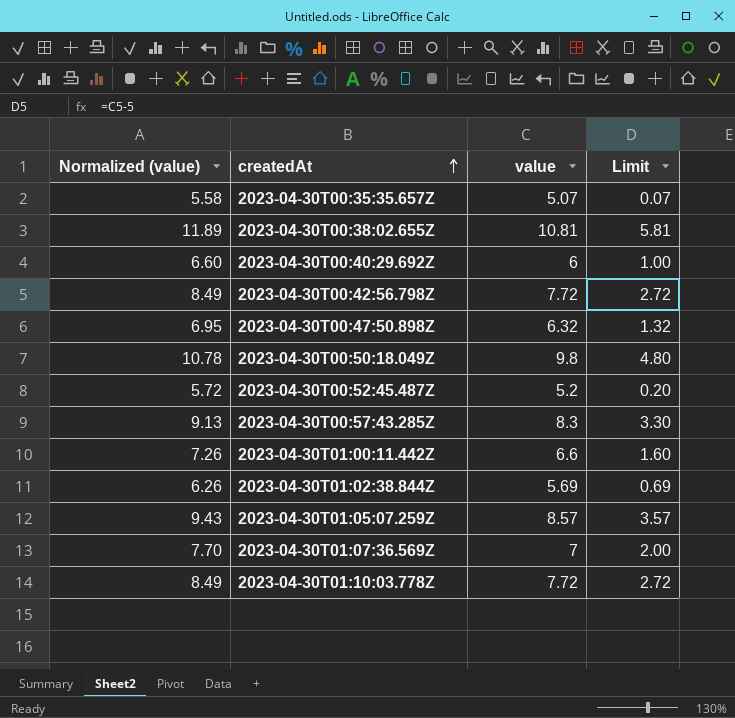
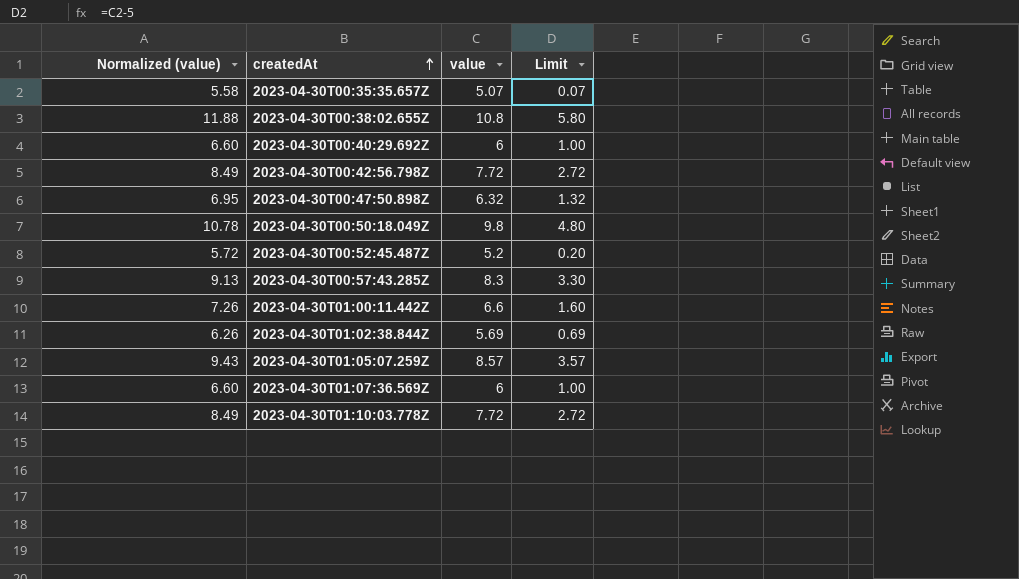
2023-04-30T00:38:02.655Z | Normalized (value): 11.89 -> 11.88
2023-04-30T00:38:02.655Z | value: 10.81 -> 10.8
2023-04-30T00:38:02.655Z | Limit: 5.81 -> 5.80
2023-04-30T01:07:36.569Z | Normalized (value): 7.70 -> 6.60
2023-04-30T01:07:36.569Z | value: 7 -> 6
2023-04-30T01:07:36.569Z | Limit: 2.00 -> 1.00

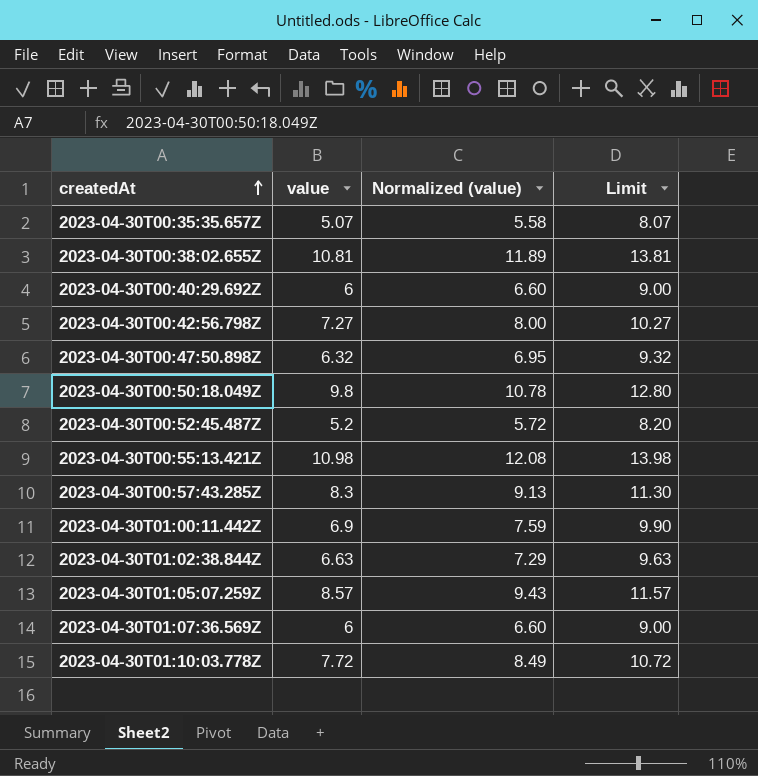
column Normalized (value) | position: 1 -> 3
column Limit | formula: [value] - 5 -> [value] + 3
2023-04-30T00:38:02.655Z | value: 10.8 -> 10.81
2023-04-30T00:38:02.655Z | Normalized (value): 11.88 -> 11.89
2023-04-30T00:42:56.798Z | value: 7.72 -> 7.27
2023-04-30T00:42:56.798Z | Normalized (value): 8.49 -> 8.00
row 2023-04-30T00:55:13.421Z: none -> 10.98 | 12.08 | 13.98
2023-04-30T01:00:11.442Z | value: 6.6 -> 6.9
2023-04-30T01:00:11.442Z | Normalized (value): 7.26 -> 7.59
2023-04-30T01:02:38.844Z | value: 5.69 -> 6.63
2023-04-30T01:02:38.844Z | Normalized (value): 6.26 -> 7.29

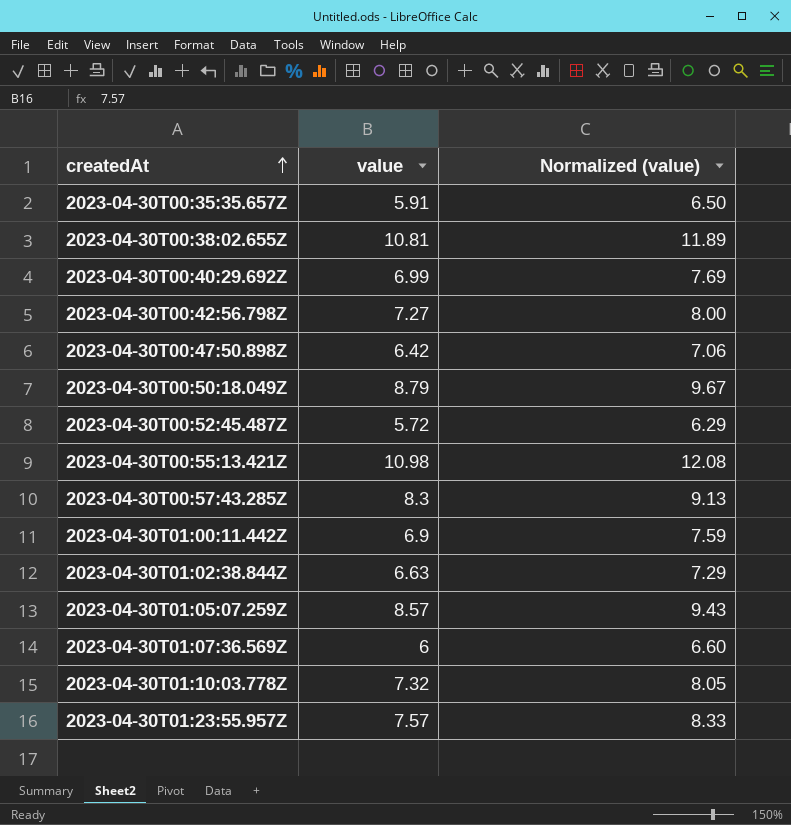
column Limit | formula: [value] + 3 -> none
2023-04-30T00:35:35.657Z | value: 5.07 -> 5.91
2023-04-30T00:35:35.657Z | Normalized (value): 5.58 -> 6.50
2023-04-30T00:40:29.692Z | value: 6 -> 6.99
2023-04-30T00:40:29.692Z | Normalized (value): 6.60 -> 7.69
2023-04-30T00:47:50.898Z | value: 6.32 -> 6.42
2023-04-30T00:47:50.898Z | Normalized (value): 6.95 -> 7.06
2023-04-30T00:50:18.049Z | value: 9.8 -> 8.79
2023-04-30T00:50:18.049Z | Normalized (value): 10.78 -> 9.67
2023-04-30T00:52:45.487Z | value: 5.2 -> 5.72
2023-04-30T00:52:45.487Z | Normalized (value): 5.72 -> 6.29
2023-04-30T01:10:03.778Z | value: 7.72 -> 7.32
2023-04-30T01:10:03.778Z | Normalized (value): 8.49 -> 8.05
row 2023-04-30T01:23:55.957Z: none -> 7.57 | 8.33

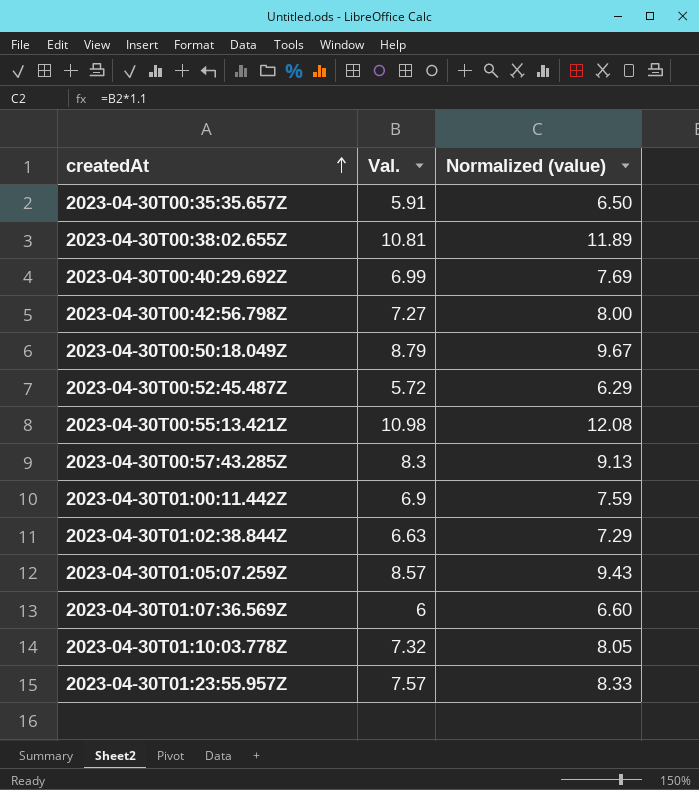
column name: value -> Val.
row 2023-04-30T00:47:50.898Z: 6.42 | 7.06 -> none

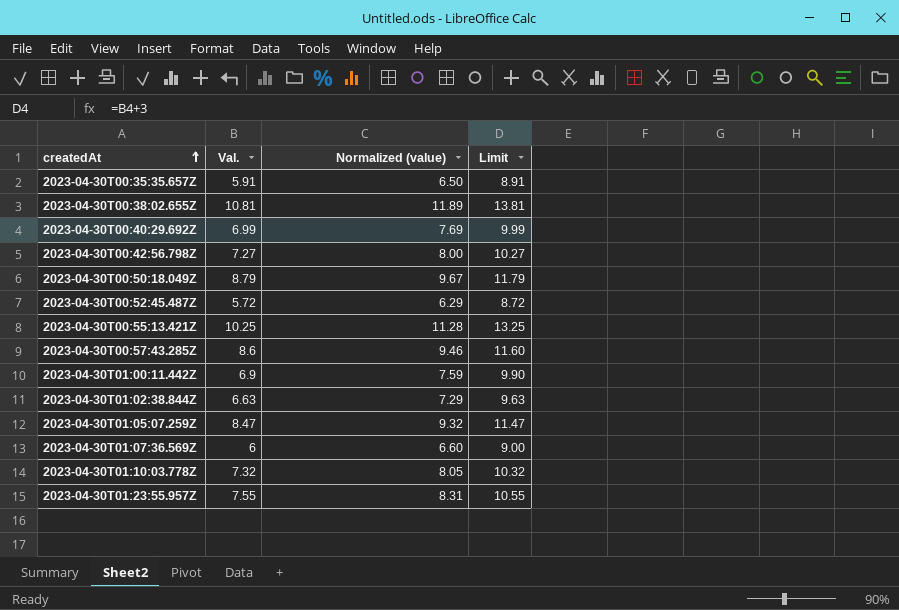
column Limit | formula: none -> [Val.] + 3
2023-04-30T00:55:13.421Z | Val.: 10.98 -> 10.25
2023-04-30T00:55:13.421Z | Normalized (value): 12.08 -> 11.28
2023-04-30T00:57:43.285Z | Val.: 8.3 -> 8.6
2023-04-30T00:57:43.285Z | Normalized (value): 9.13 -> 9.46
2023-04-30T01:05:07.259Z | Val.: 8.57 -> 8.47
2023-04-30T01:05:07.259Z | Normalized (value): 9.43 -> 9.32
2023-04-30T01:23:55.957Z | Val.: 7.57 -> 7.55
2023-04-30T01:23:55.957Z | Normalized (value): 8.33 -> 8.31

